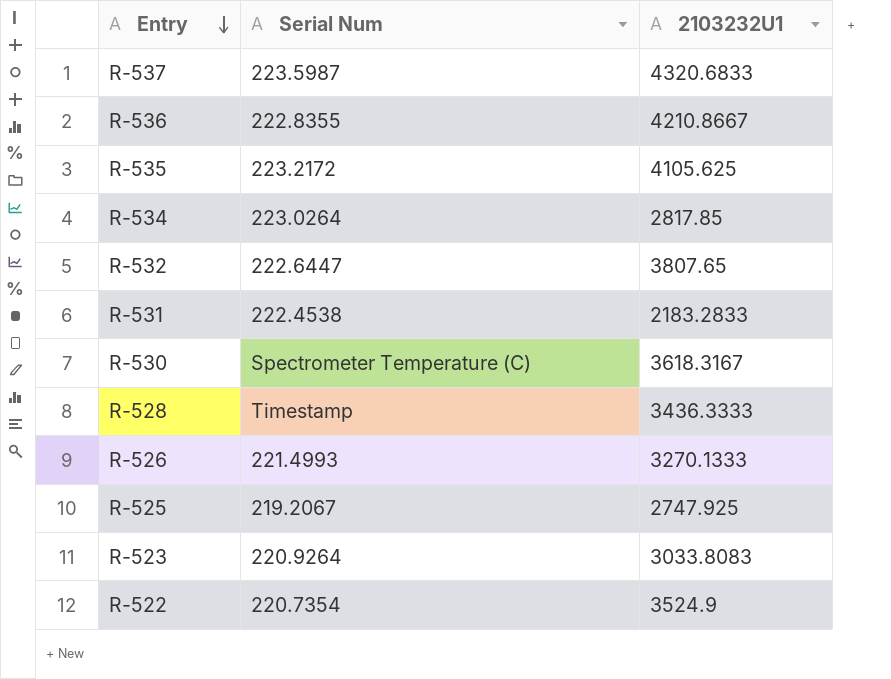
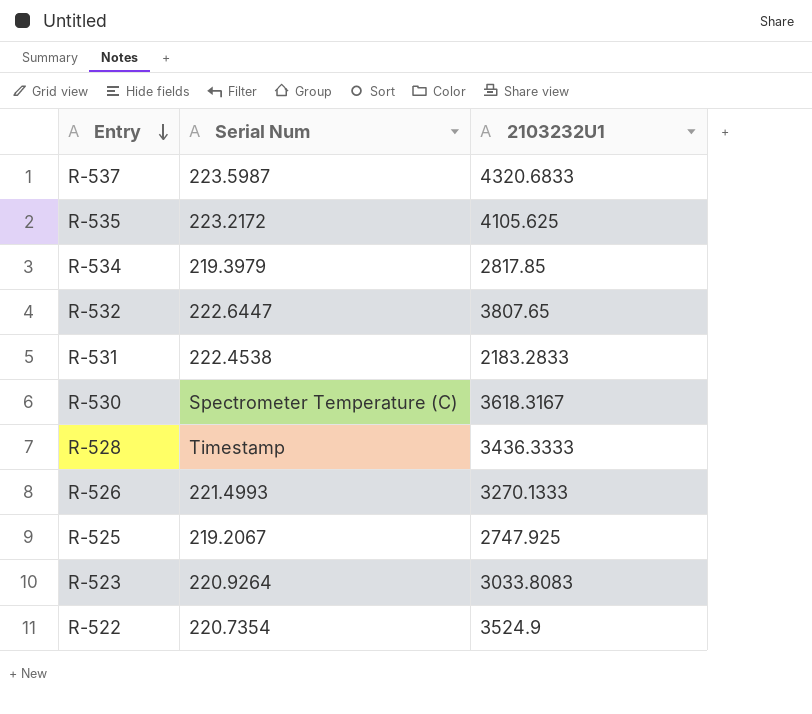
row R-536: 222.8355 | 4210.8667 -> none
R-534 | Serial Num: 223.0264 -> 219.3979

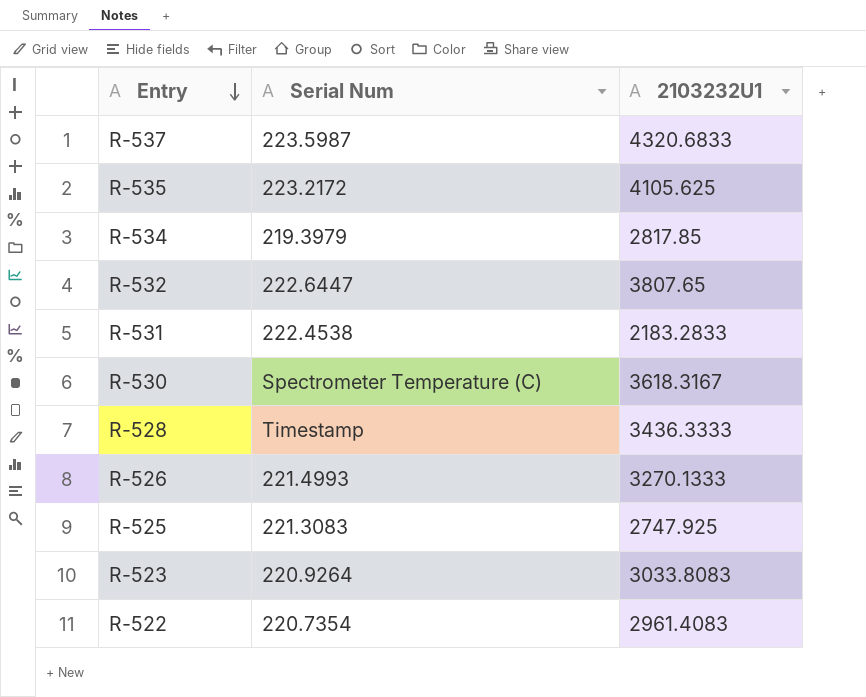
R-525 | Serial Num: 219.2067 -> 221.3083
R-522 | 2103232U1: 3524.9 -> 2961.4083

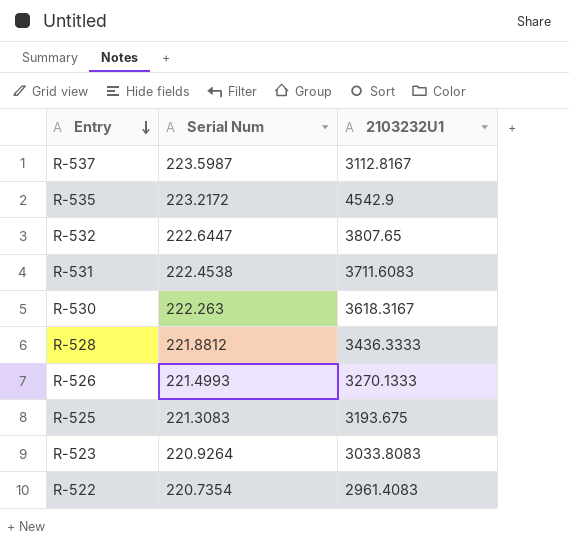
row R-534: 219.3979 | 2817.85 -> none
R-537 | 2103232U1: 4320.6833 -> 3112.8167
R-535 | 2103232U1: 4105.625 -> 4542.9
R-531 | 2103232U1: 2183.2833 -> 3711.6083
R-530 | Serial Num: Spectrometer Temperature (C) -> 222.263
R-528 | Serial Num: Timestamp -> 221.8812
R-525 | 2103232U1: 2747.925 -> 3193.675

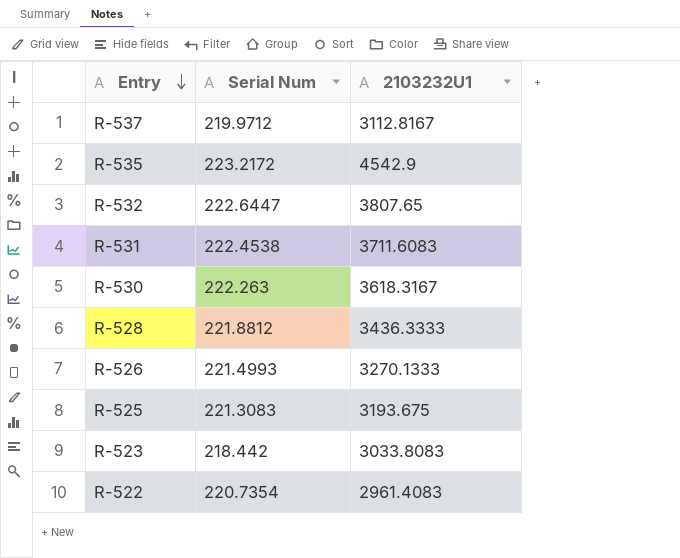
R-537 | Serial Num: 223.5987 -> 219.9712
R-523 | Serial Num: 220.9264 -> 218.442

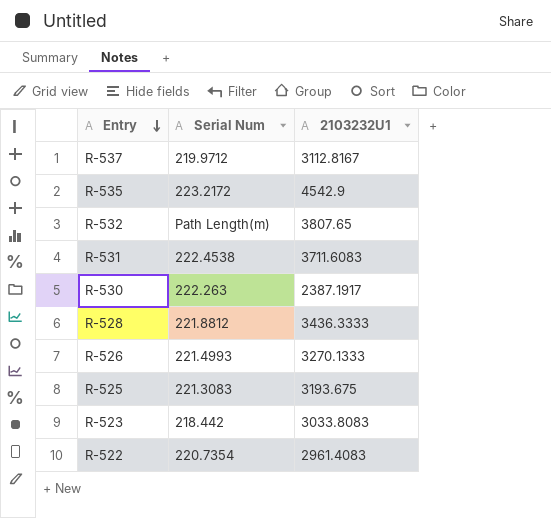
R-532 | Serial Num: 222.6447 -> Path Length(m)
R-530 | 2103232U1: 3618.3167 -> 2387.1917

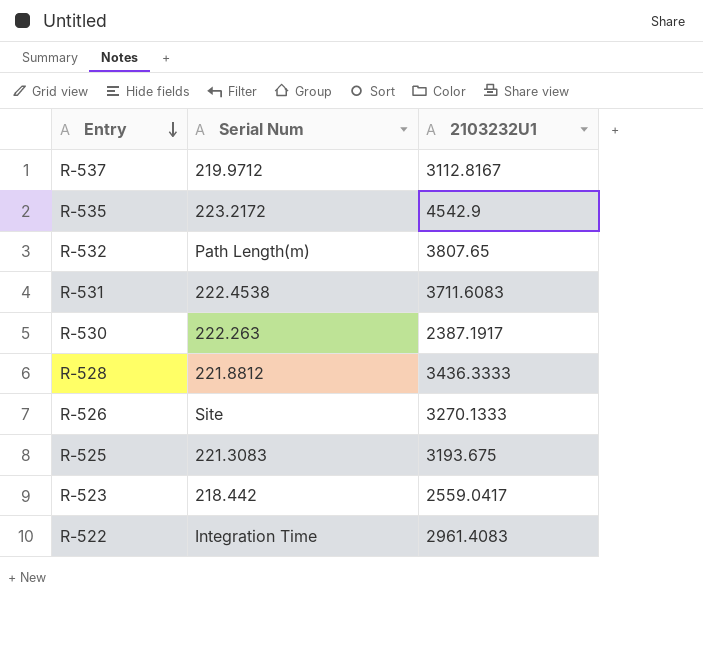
R-526 | Serial Num: 221.4993 -> Site
R-523 | 2103232U1: 3033.8083 -> 2559.0417
R-522 | Serial Num: 220.7354 -> Integration Time

